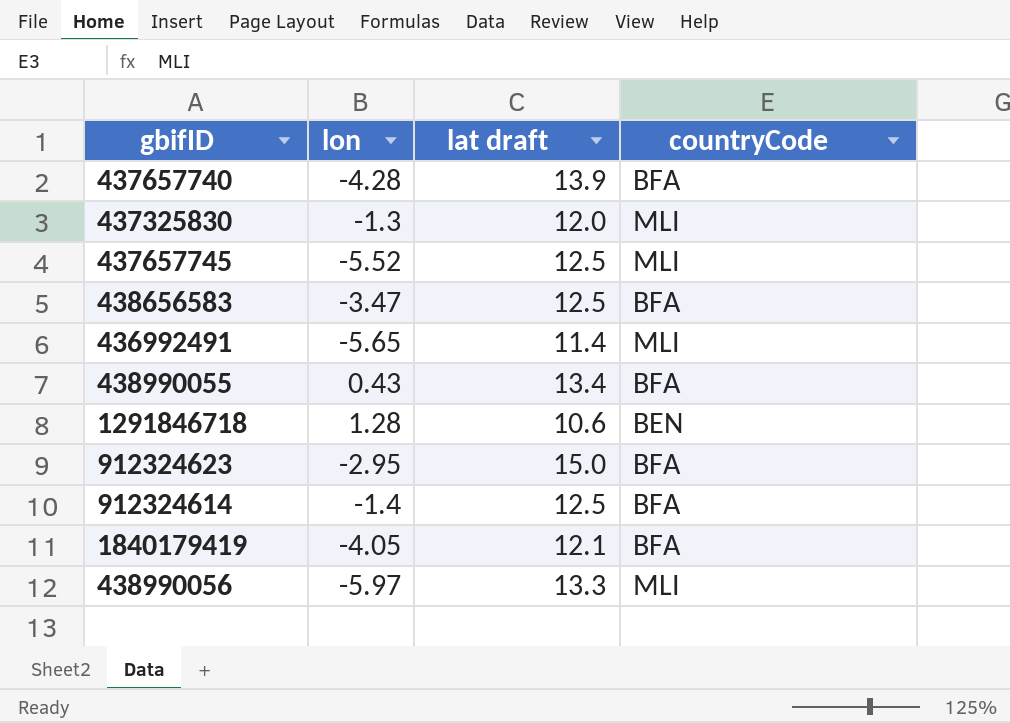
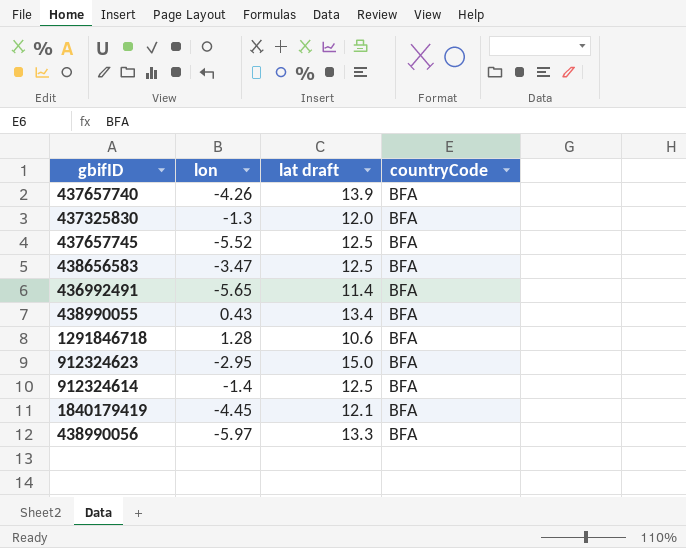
437657740 | lon: -4.28 -> -4.26
437325830 | countryCode: MLI -> BFA
437657745 | countryCode: MLI -> BFA
436992491 | countryCode: MLI -> BFA
1291846718 | countryCode: BEN -> BFA
1840179419 | lon: -4.05 -> -4.45
438990056 | countryCode: MLI -> BFA

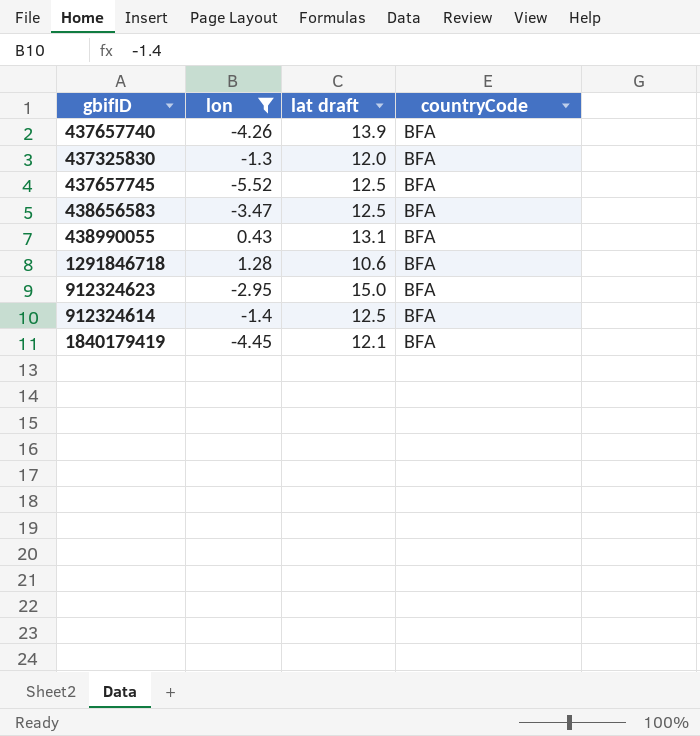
filter: none -> lon >= -5.52
438990055 | lat draft: 13.4 -> 13.1

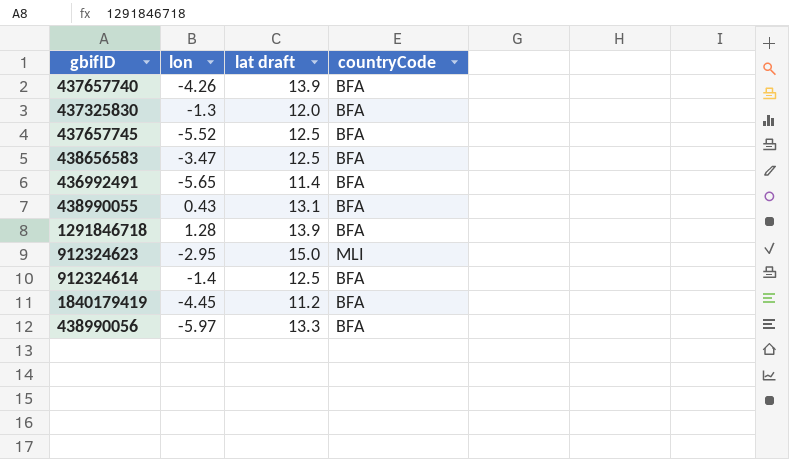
filter: lon >= -5.52 -> none
1291846718 | lat draft: 10.6 -> 13.9
912324623 | countryCode: BFA -> MLI
1840179419 | lat draft: 12.1 -> 11.2

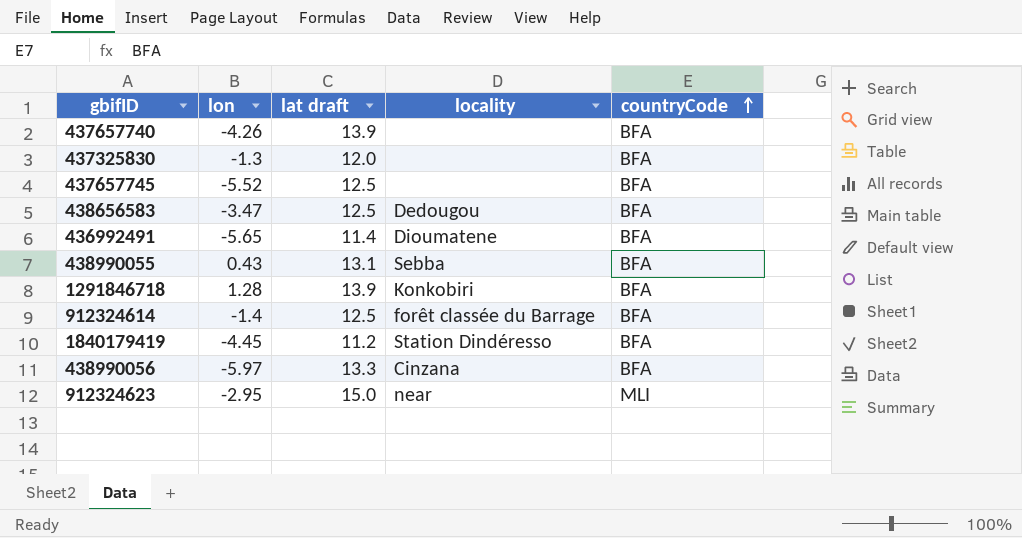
row order: none -> countryCode ascending
column locality | position: none -> 4

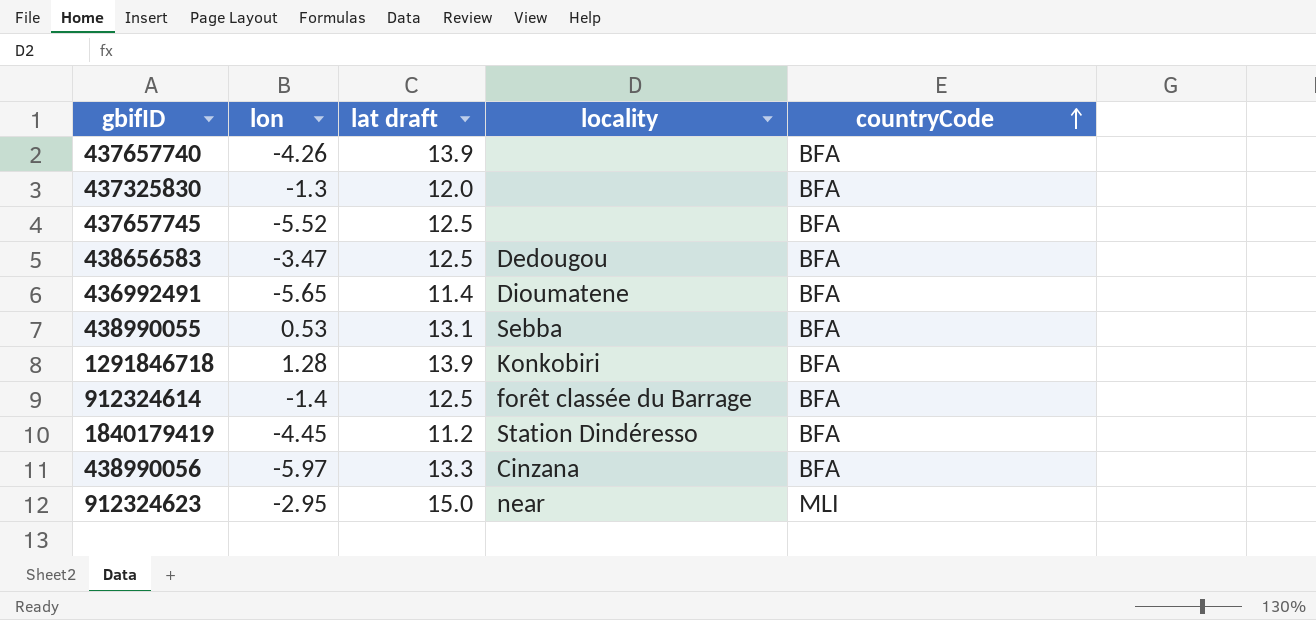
438990055 | lon: 0.43 -> 0.53

